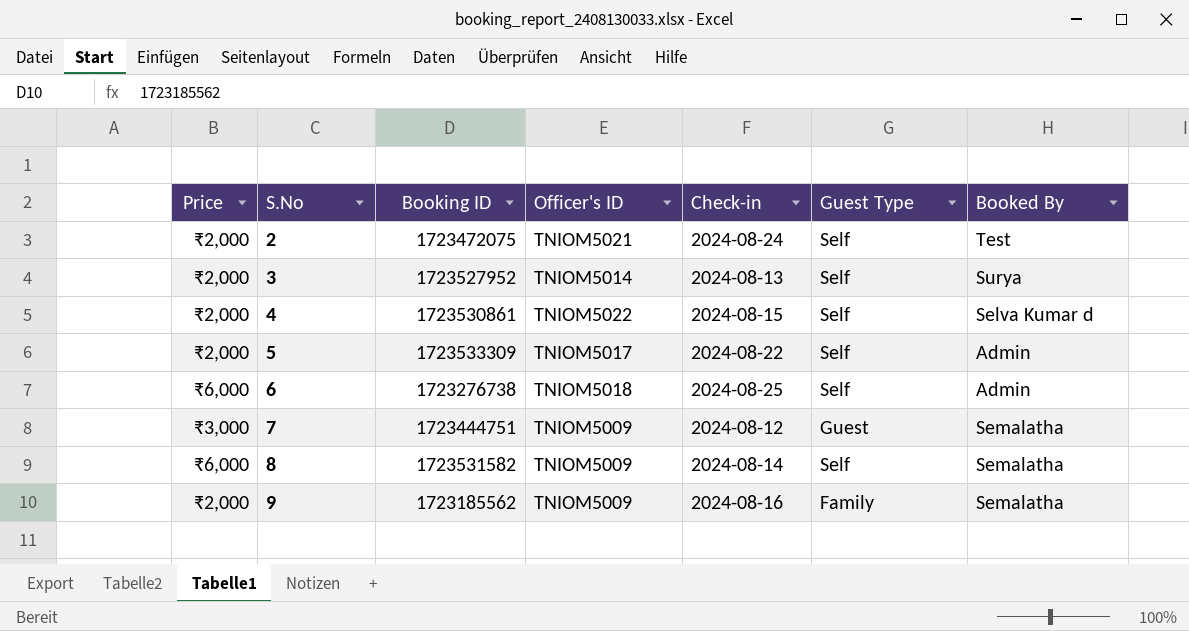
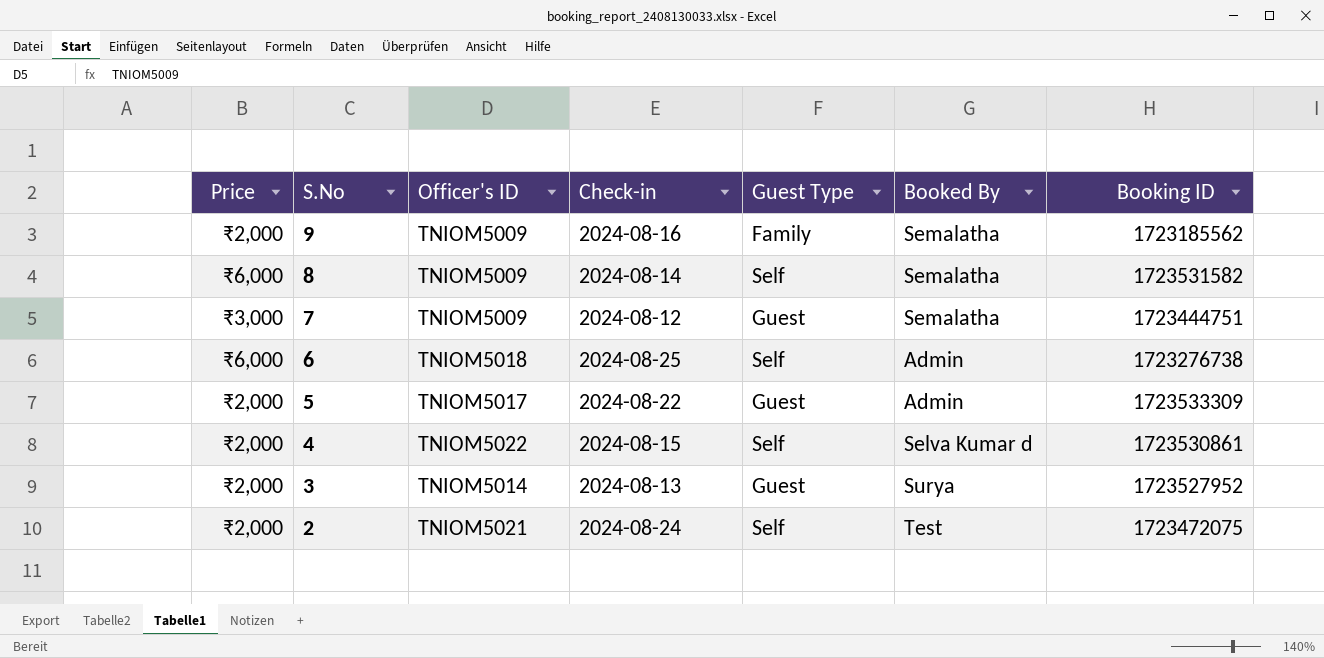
row order: S.No ascending -> S.No descending
column Booking ID | position: 3 -> 7
5 | Guest Type: Self -> Guest
3 | Guest Type: Self -> Guest

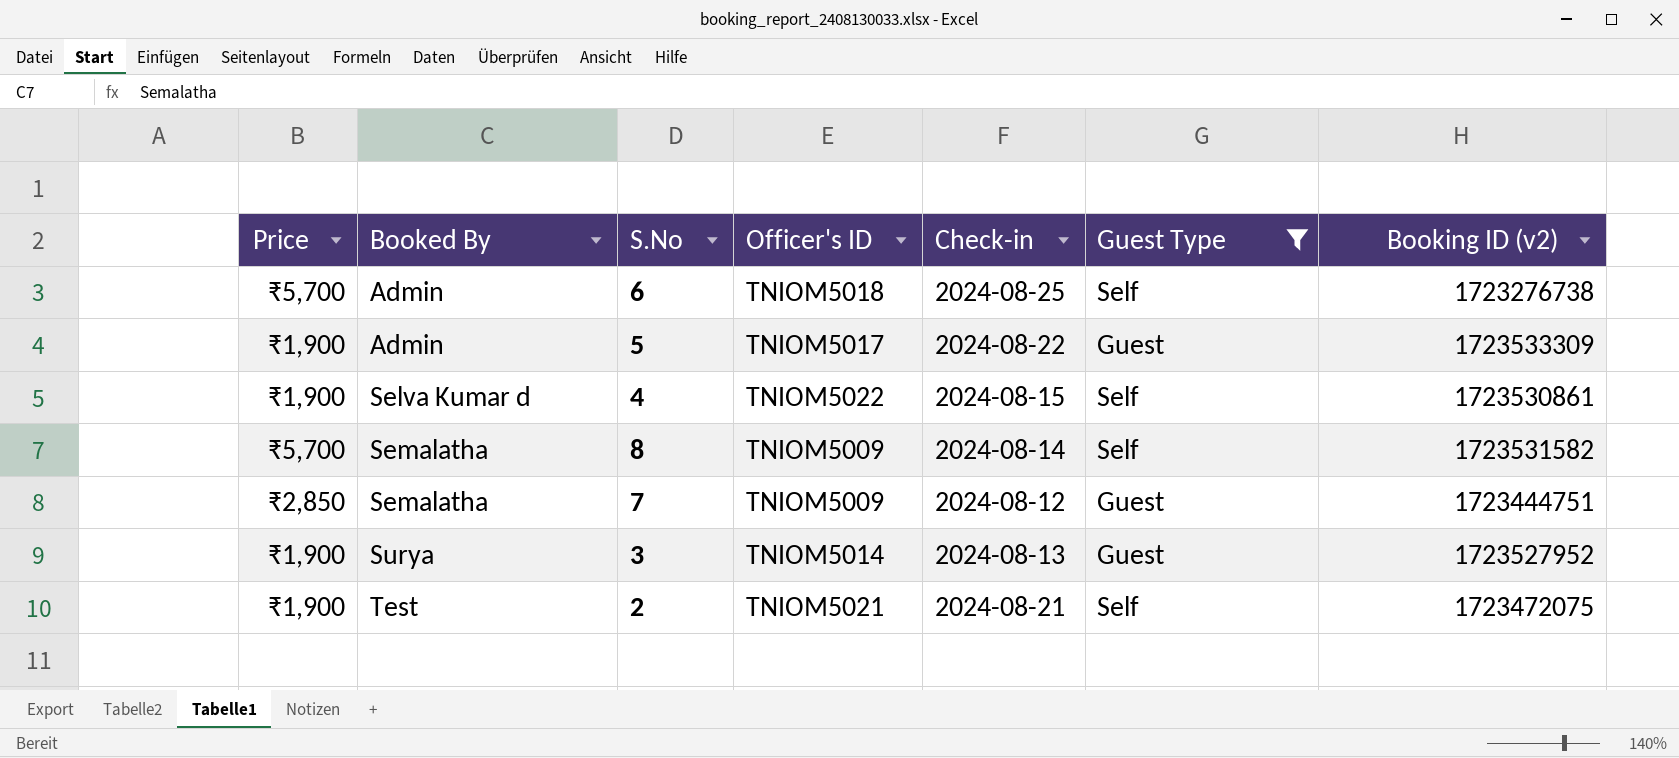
filter: none -> Guest Type != Family
row order: S.No descending -> Booked By ascending
column Booked By | position: 6 -> 2
column name: Booking ID -> Booking ID (v2)
6 | Price: ₹6,000 -> ₹5,700
5 | Price: ₹2,000 -> ₹1,900
4 | Price: ₹2,000 -> ₹1,900
8 | Price: ₹6,000 -> ₹5,700
7 | Price: ₹3,000 -> ₹2,850
3 | Price: ₹2,000 -> ₹1,900
2 | Price: ₹2,000 -> ₹1,900
2 | Check-in: 2024-08-24 -> 2024-08-21

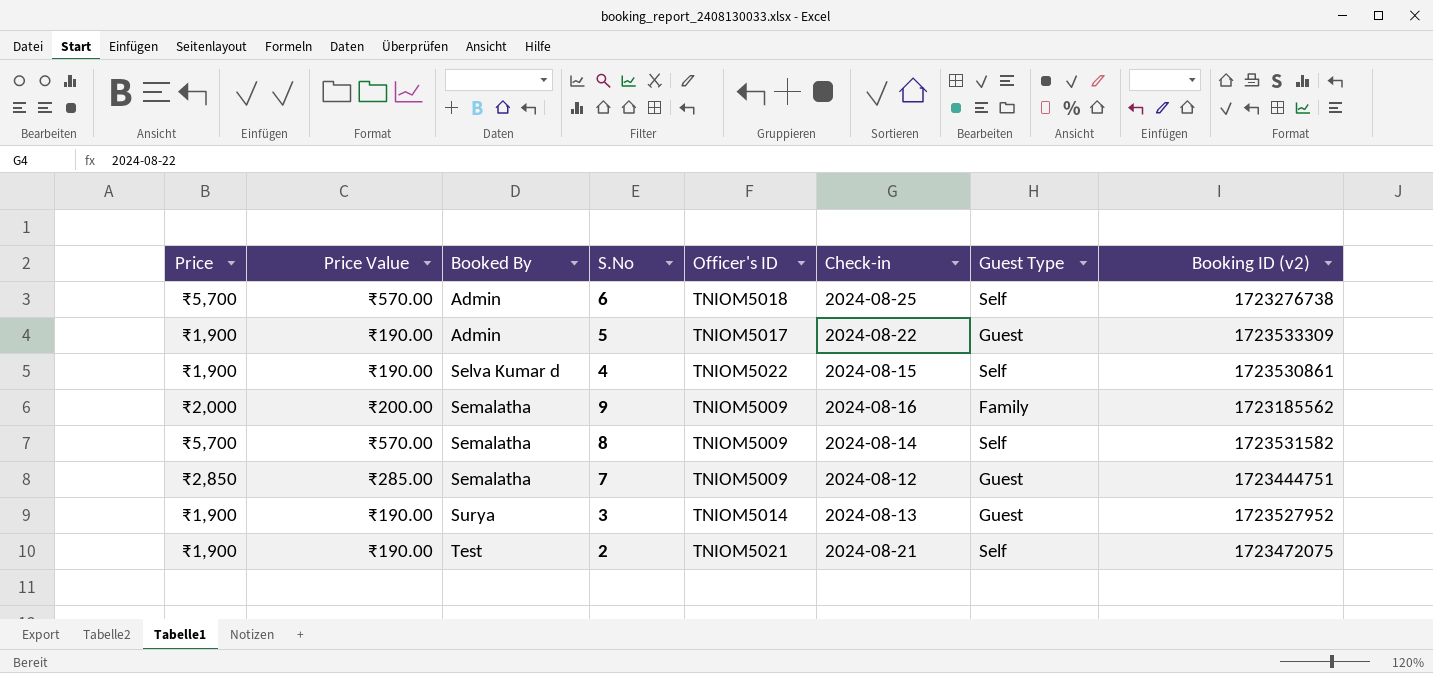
filter: Guest Type != Family -> none
column Price Value | formula: none -> [Price] * 0.1

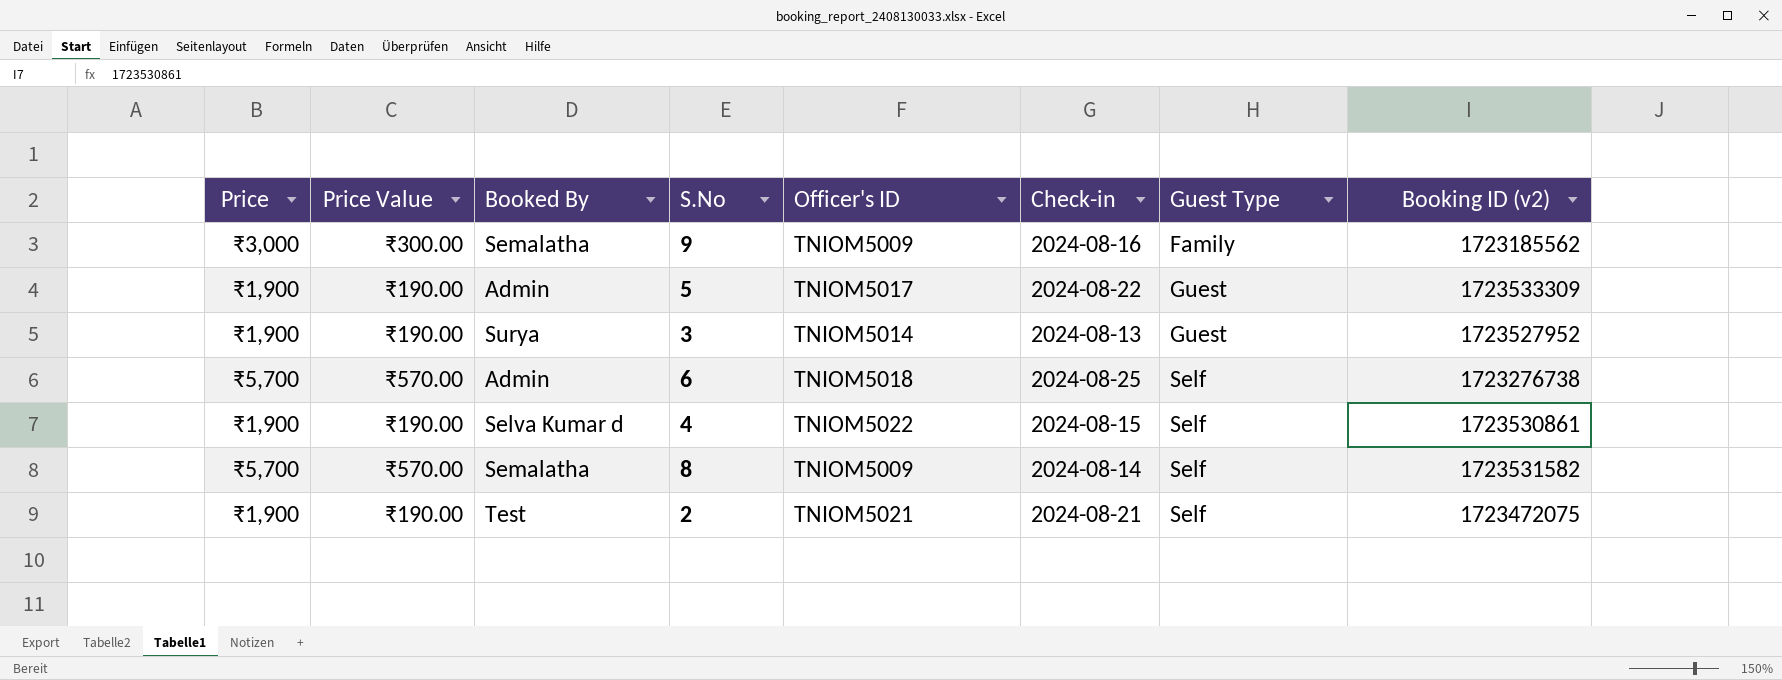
row order: Booked By ascending -> Guest Type ascending
row 7: ₹2,850 | ₹285.00 | Semalatha | TNIOM5009 | 2024-08-12 | Guest | 1723444751 -> none
9 | Price: ₹2,000 -> ₹3,000
9 | Price Value: ₹200.00 -> ₹300.00

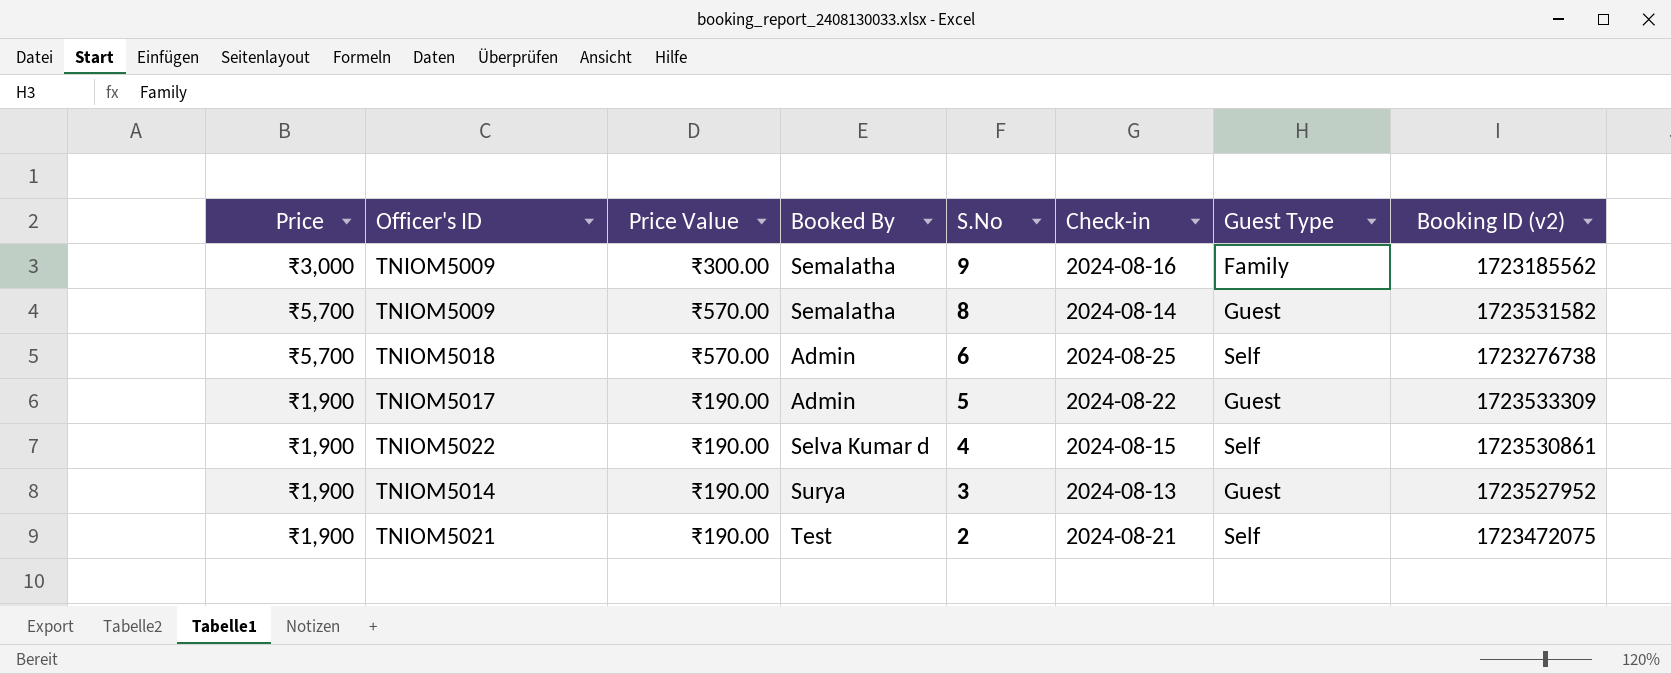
row order: Guest Type ascending -> S.No descending
column Officer's ID | position: 5 -> 2
8 | Guest Type: Self -> Guest

